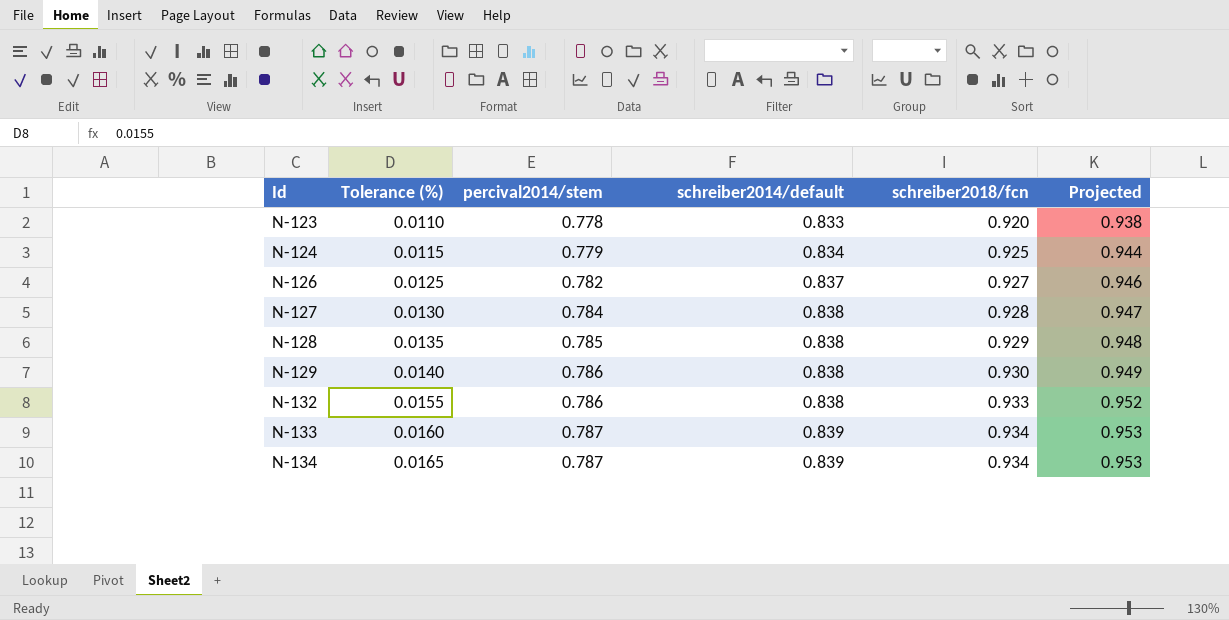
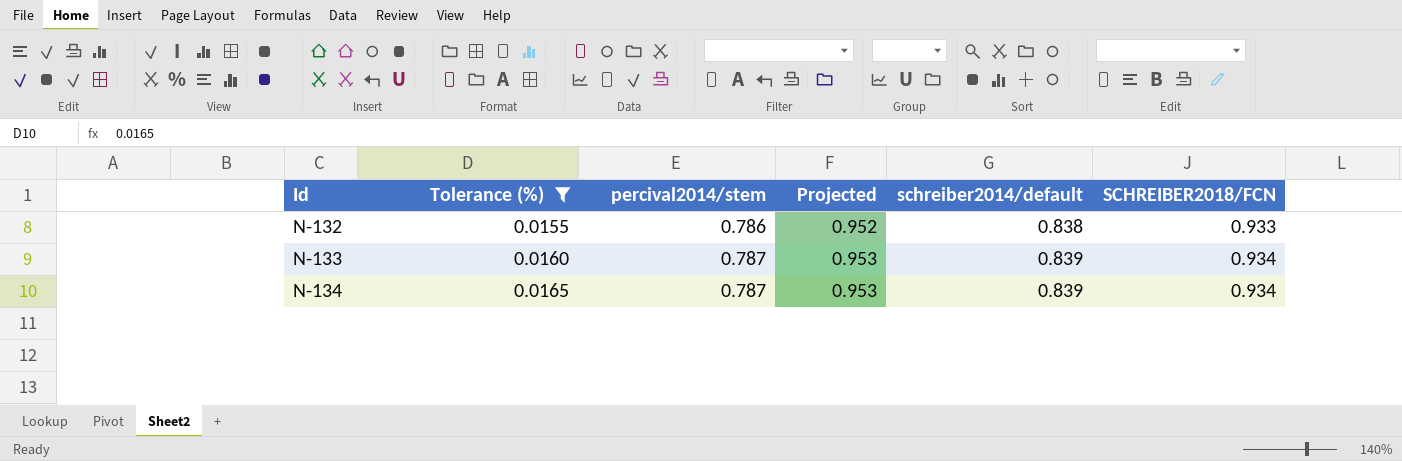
filter: none -> Tolerance (%) >= 0.0155
column Projected | position: 6 -> 4
column name: schreiber2018/fcn -> SCHREIBER2018/FCN

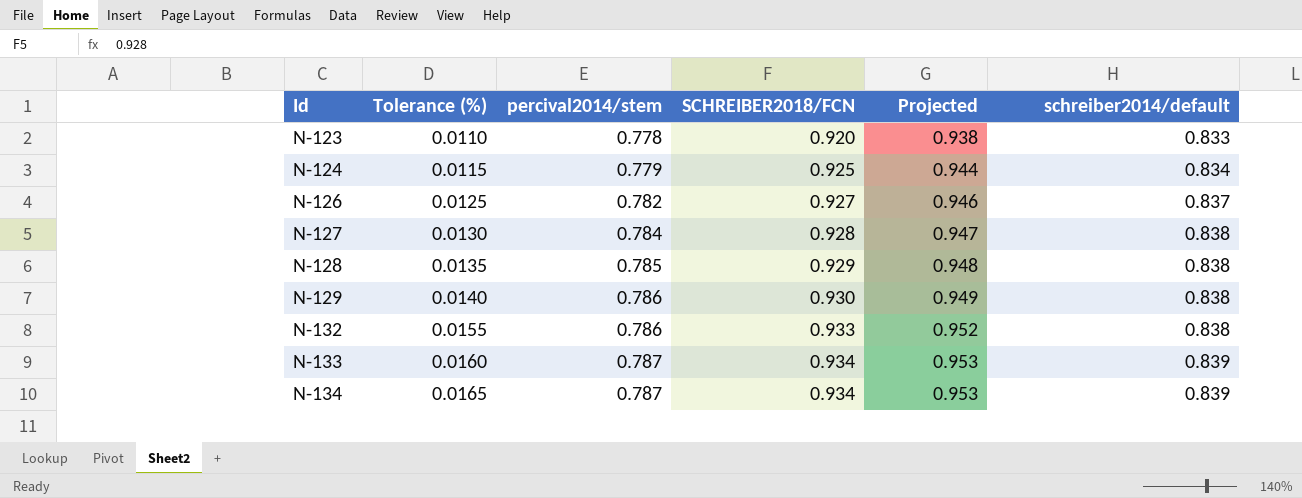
filter: Tolerance (%) >= 0.0155 -> none
column SCHREIBER2018/FCN | position: 6 -> 4

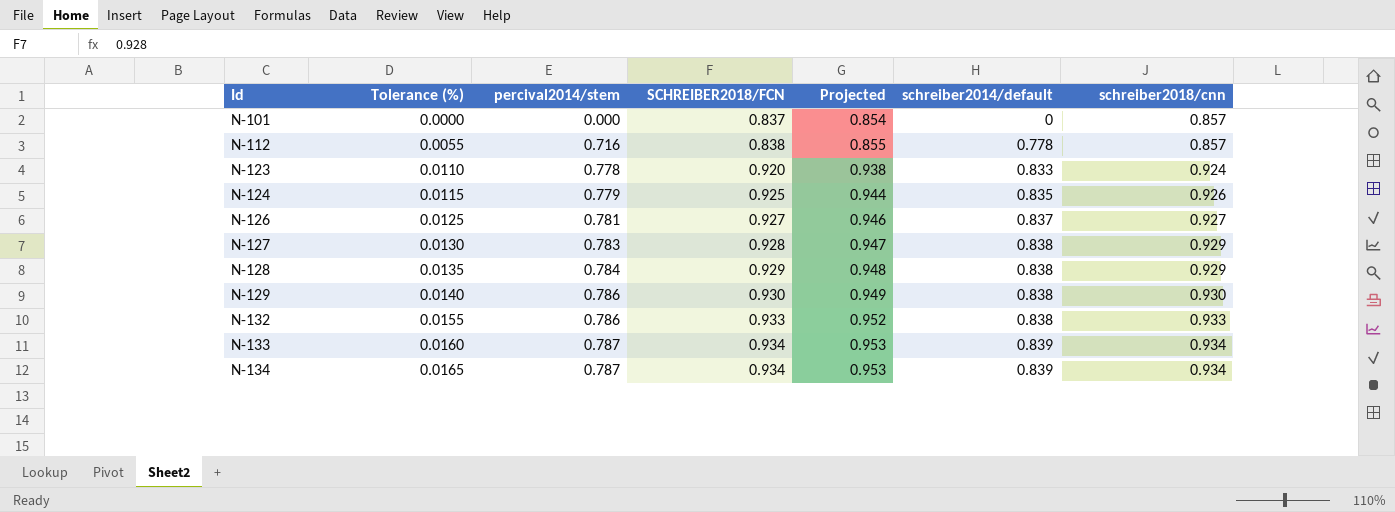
column schreiber2018/cnn | position: none -> 7
row N-101: none -> 0.0000 | 0.000 | 0.837 | 0.854 | 0 | 0.857
row N-112: none -> 0.0055 | 0.716 | 0.838 | 0.855 | 0.778 | 0.857
N-124 | schreiber2014/default: 0.834 -> 0.835
N-126 | percival2014/stem: 0.782 -> 0.781
N-127 | percival2014/stem: 0.784 -> 0.783
N-128 | percival2014/stem: 0.785 -> 0.784

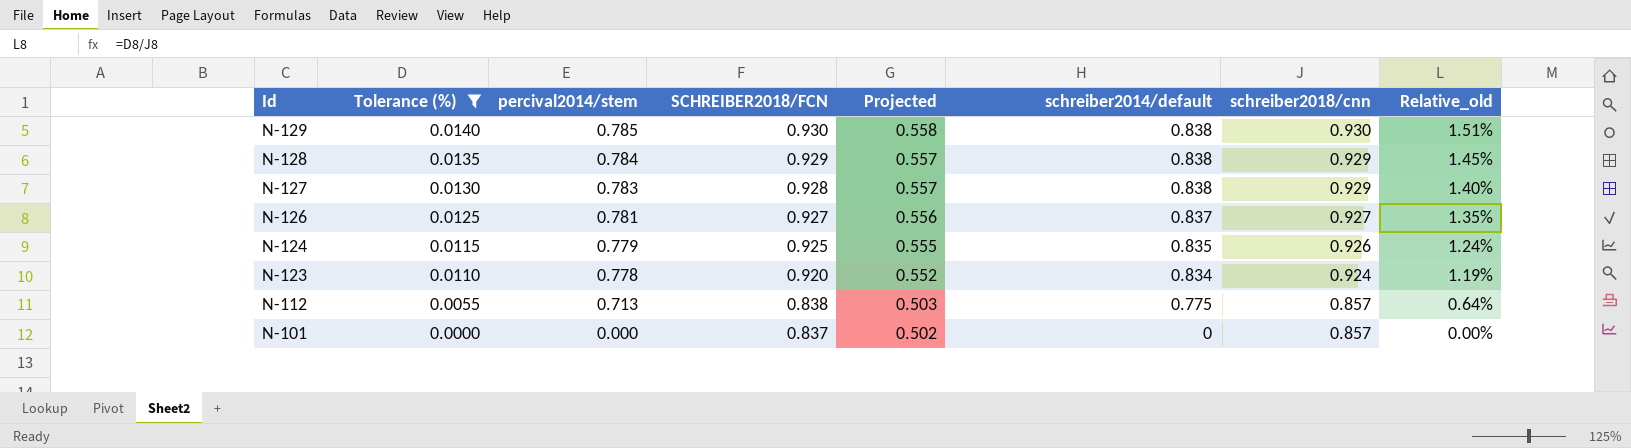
filter: none -> Tolerance (%) <= 0.0140
row order: Id ascending -> Id descending
column Projected | formula: [SCHREIBER2018/FCN] * 1.02 -> [SCHREIBER2018/FCN] * 0.6
column Relative_old | formula: none -> [Tolerance (%)] / [schreiber2018/cnn]
N-129 | percival2014/stem: 0.786 -> 0.785
N-123 | schreiber2014/default: 0.833 -> 0.834
N-112 | percival2014/stem: 0.716 -> 0.713
N-112 | schreiber2014/default: 0.778 -> 0.775

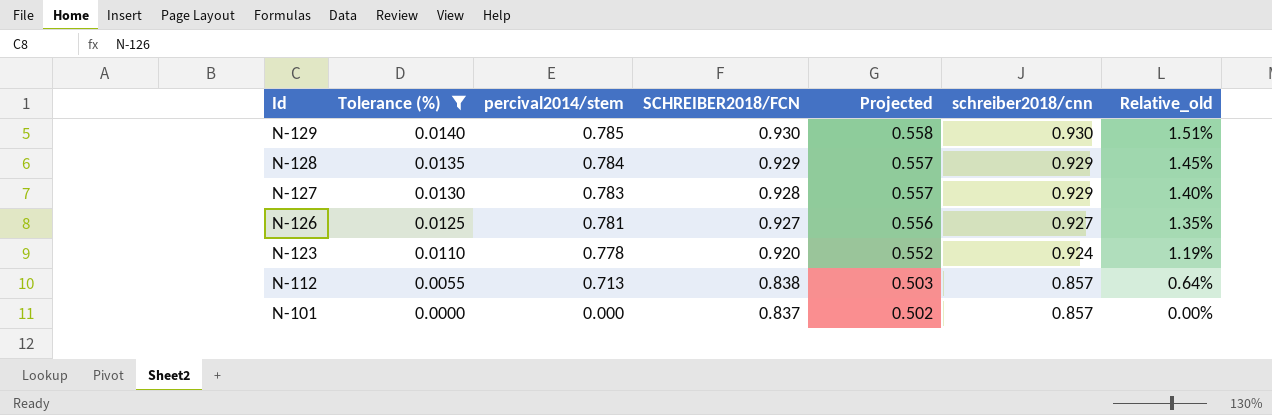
column schreiber2014/default | position: 6 -> none
row N-124: 0.0115 | 0.779 | 0.925 | 0.555 | 0.835 | 0.926 | 1.24% -> none

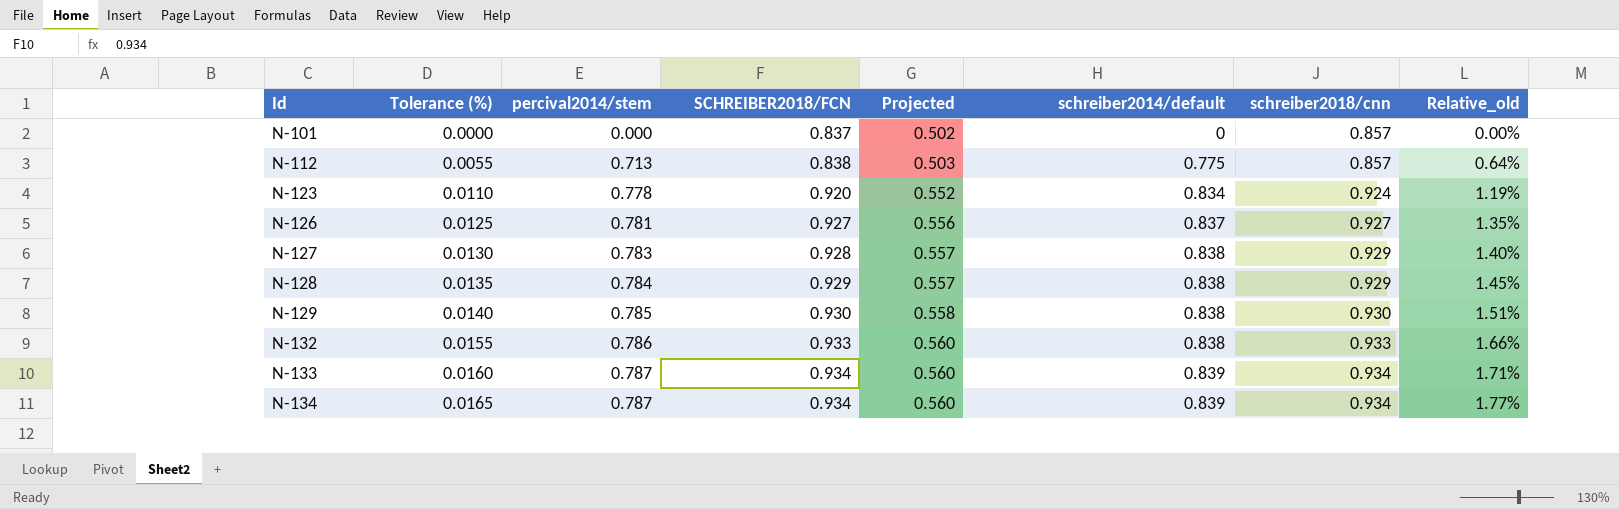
filter: Tolerance (%) <= 0.0140 -> none
row order: Id descending -> Id ascending
column schreiber2014/default | position: none -> 6

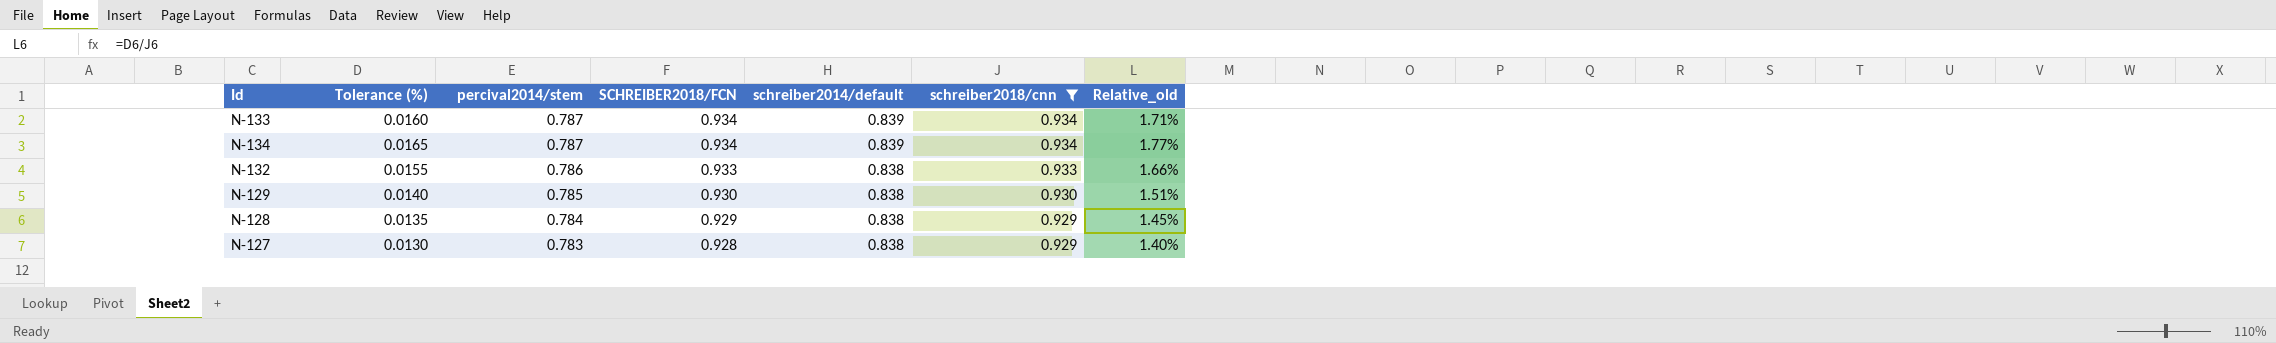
filter: none -> schreiber2018/cnn >= 0.929
row order: Id ascending -> percival2014/stem descending
column Projected | formula: [SCHREIBER2018/FCN] * 0.6 -> none

